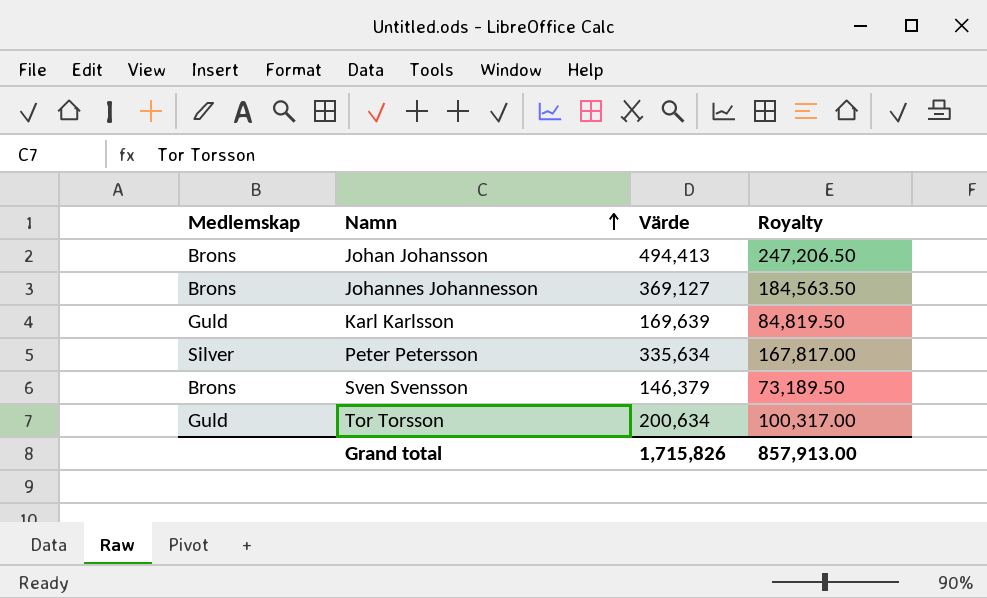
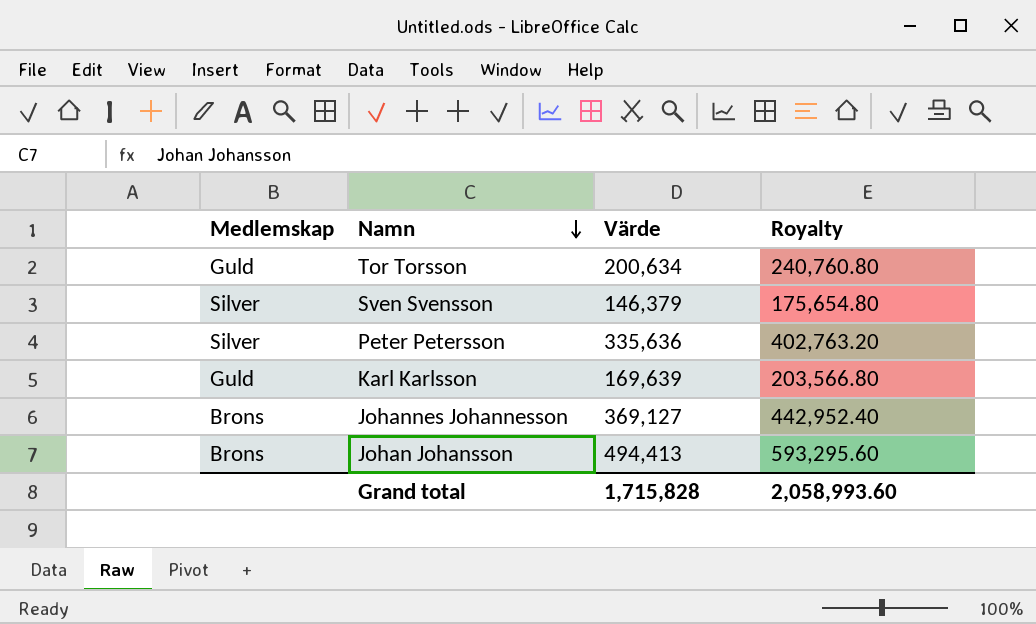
row order: Namn ascending -> Namn descending
column Royalty | formula: [Värde] * 0.5 -> [Värde] * 1.2
Sven Svensson | Medlemskap: Brons -> Silver
Peter Petersson | Värde: 335,634 -> 335,636
Grand total | Värde: 1,715,826 -> 1,715,828
Grand total | Royalty: 857,913.00 -> 2,058,993.60

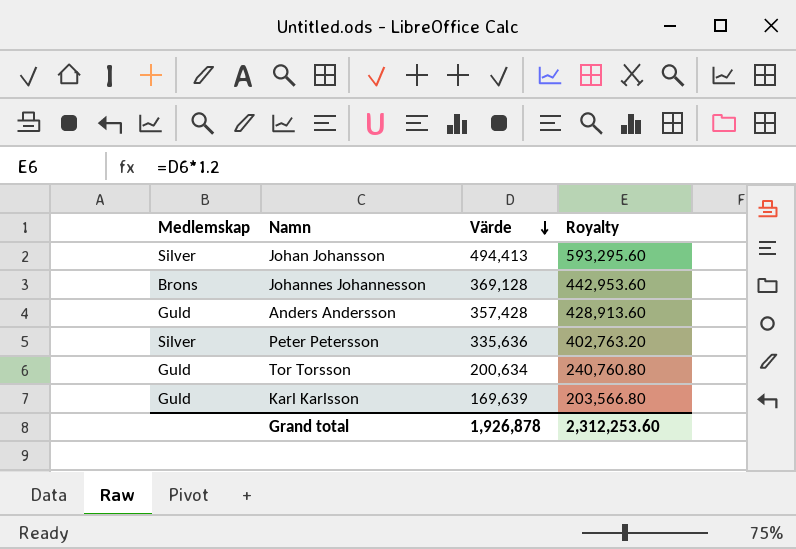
row order: Namn descending -> Värde descending
row Sven Svensson: Silver | 146,379 | 175,654.80 -> none
Johan Johansson | Medlemskap: Brons -> Silver
Johannes Johannesson | Värde: 369,127 -> 369,128
Johannes Johannesson | Royalty: 442,952.40 -> 442,953.60
row Anders Andersson: none -> Guld | 357,428 | 428,913.60
Grand total | Värde: 1,715,828 -> 1,926,878
Grand total | Royalty: 2,058,993.60 -> 2,312,253.60

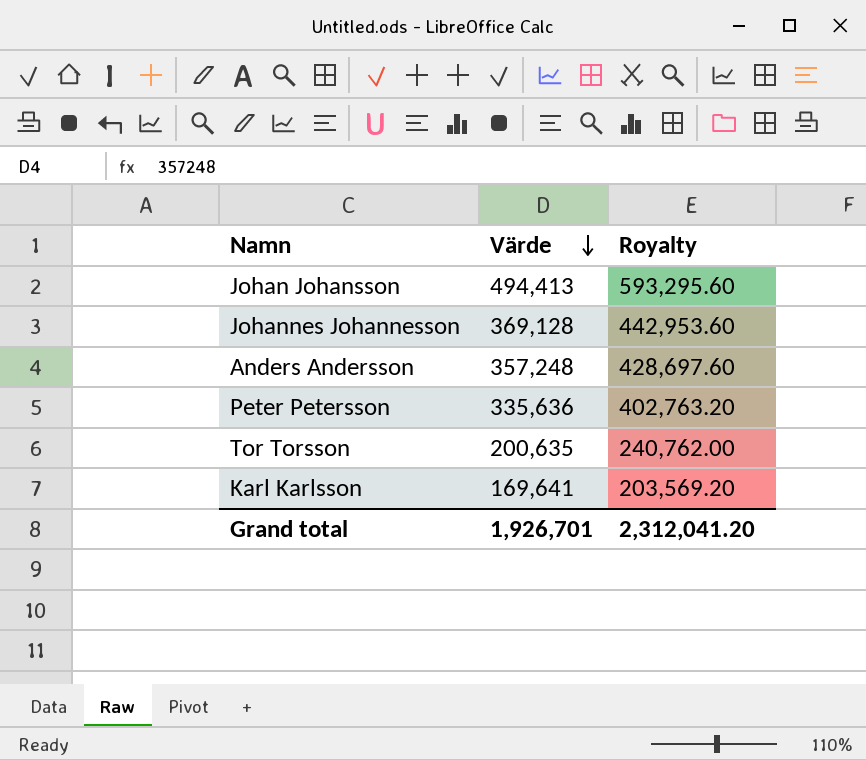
column Medlemskap | position: 1 -> none
Anders Andersson | Värde: 357,428 -> 357,248
Anders Andersson | Royalty: 428,913.60 -> 428,697.60
Tor Torsson | Värde: 200,634 -> 200,635
Tor Torsson | Royalty: 240,760.80 -> 240,762.00
Karl Karlsson | Värde: 169,639 -> 169,641
Karl Karlsson | Royalty: 203,566.80 -> 203,569.20
Grand total | Värde: 1,926,878 -> 1,926,701
Grand total | Royalty: 2,312,253.60 -> 2,312,041.20

